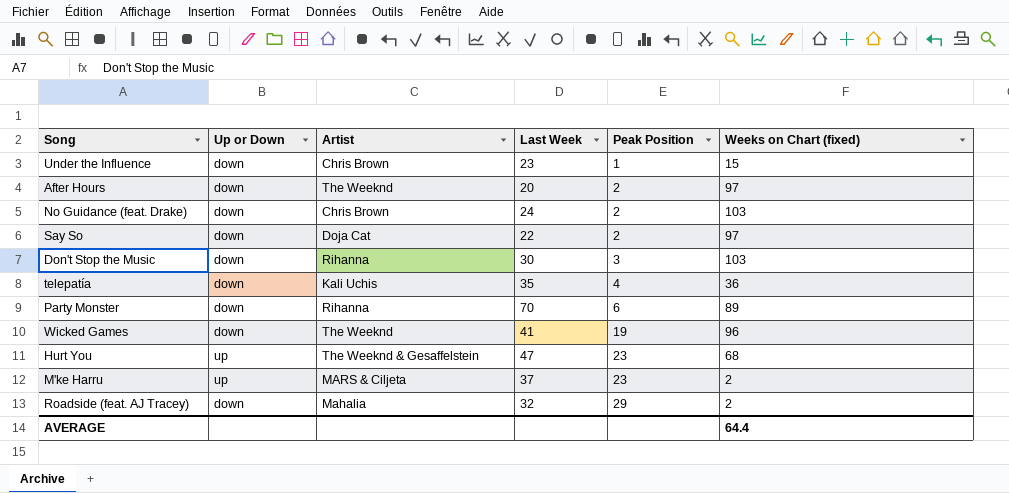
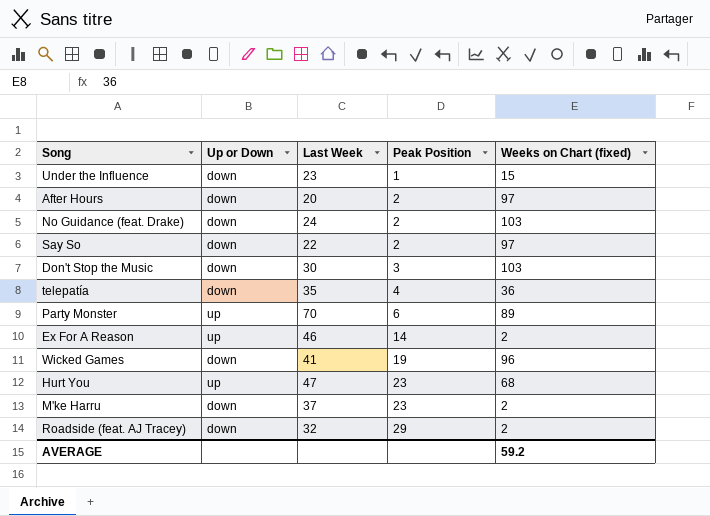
column Artist | position: 3 -> none
Party Monster | Up or Down: down -> up
row Ex For A Reason: none -> up | 46 | 14 | 2
M'ke Harru | Up or Down: up -> down
AVERAGE | Weeks on Chart (fixed): 64.4 -> 59.2

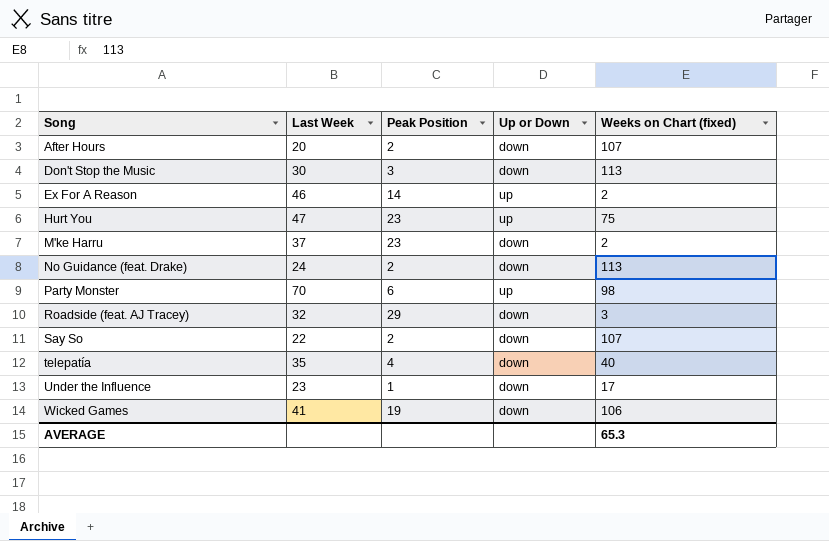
row order: Peak Position ascending -> Song ascending
column Up or Down | position: 2 -> 4
After Hours | Weeks on Chart (fixed): 97 -> 107
Don't Stop the Music | Weeks on Chart (fixed): 103 -> 113
Hurt You | Weeks on Chart (fixed): 68 -> 75
No Guidance (feat. Drake) | Weeks on Chart (fixed): 103 -> 113
Party Monster | Weeks on Chart (fixed): 89 -> 98
Roadside (feat. AJ Tracey) | Weeks on Chart (fixed): 2 -> 3
Say So | Weeks on Chart (fixed): 97 -> 107
telepatía | Weeks on Chart (fixed): 36 -> 40
Under the Influence | Weeks on Chart (fixed): 15 -> 17
Wicked Games | Weeks on Chart (fixed): 96 -> 106
AVERAGE | Weeks on Chart (fixed): 59.2 -> 65.3

